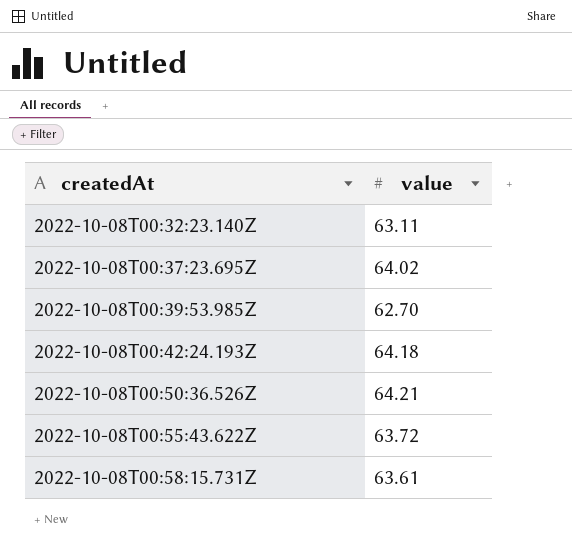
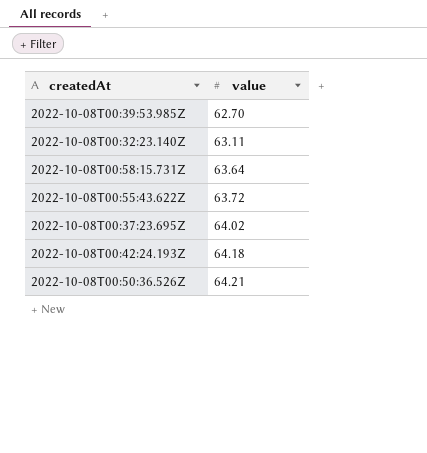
row order: createdAt ascending -> value ascending
2022-10-08T00:58:15.731Z | value: 63.61 -> 63.64

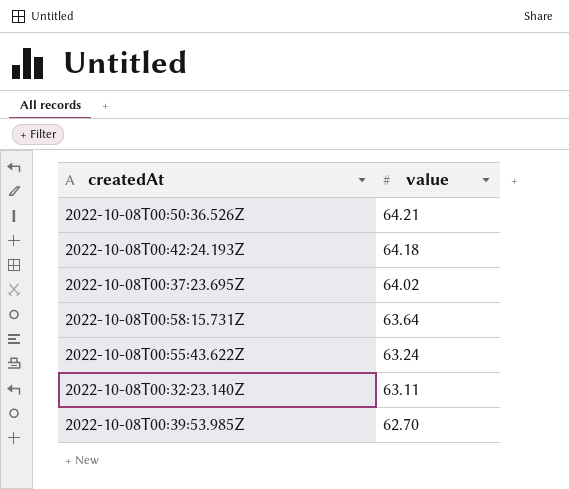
row order: value ascending -> value descending
2022-10-08T00:55:43.622Z | value: 63.72 -> 63.24

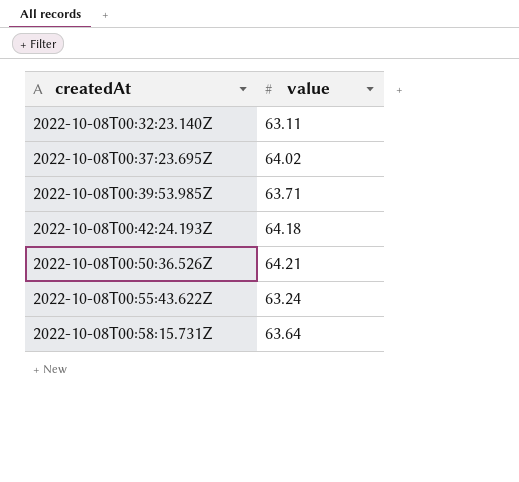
row order: value descending -> createdAt ascending
2022-10-08T00:39:53.985Z | value: 62.70 -> 63.71

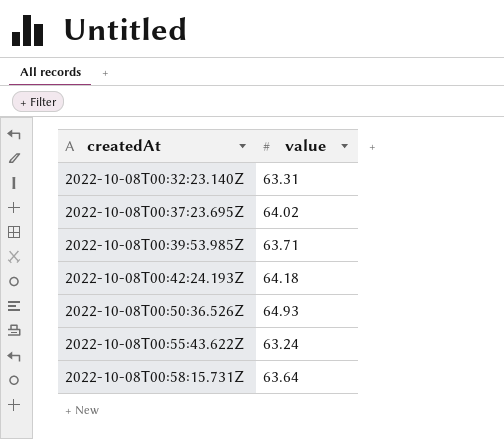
2022-10-08T00:32:23.140Z | value: 63.11 -> 63.31
2022-10-08T00:50:36.526Z | value: 64.21 -> 64.93

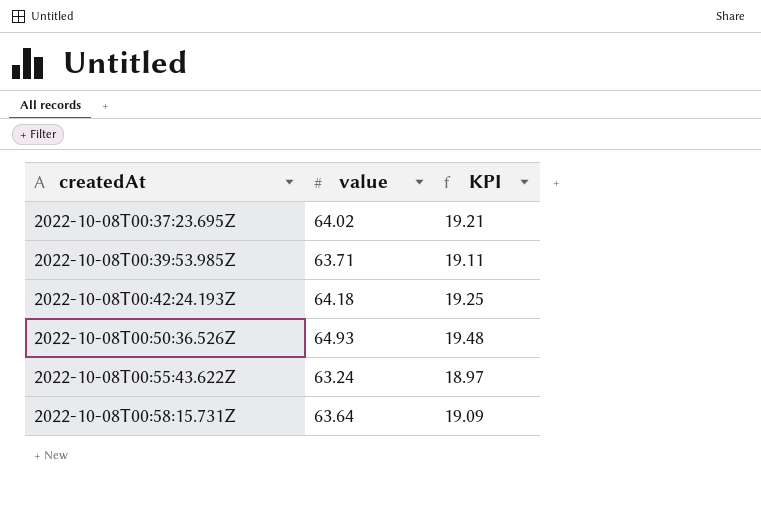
column KPI | formula: none -> [value] * 0.3
row 2022-10-08T00:32:23.140Z: 63.31 -> none

